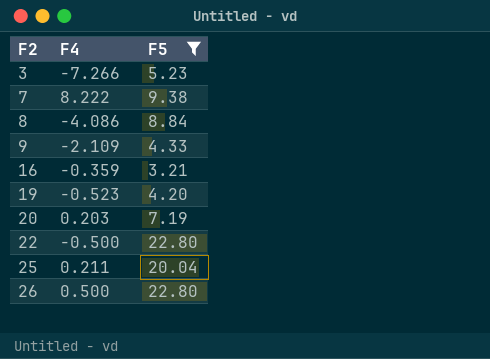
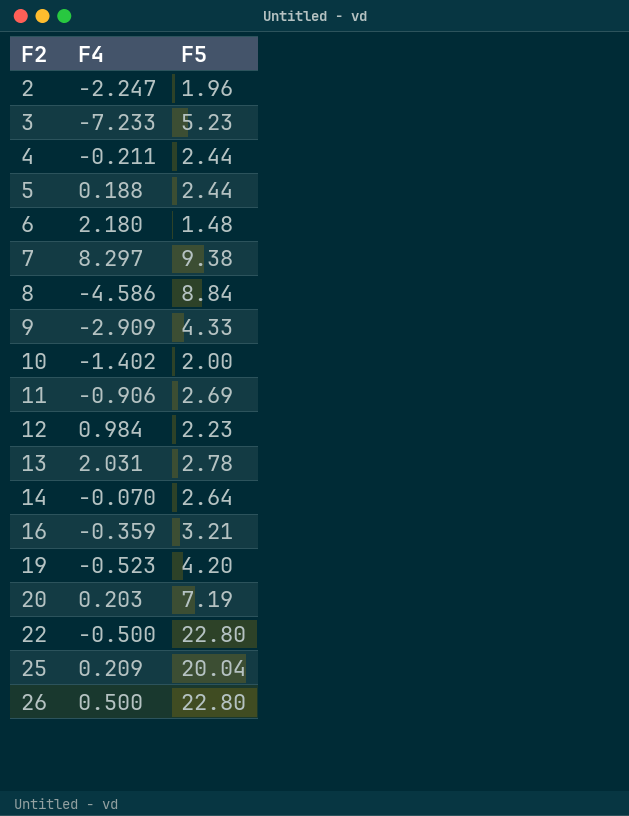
filter: F5 >= 3.21 -> none
3 | F4: -7.266 -> -7.233
7 | F4: 8.222 -> 8.297
8 | F4: -4.086 -> -4.586
9 | F4: -2.109 -> -2.909
25 | F4: 0.211 -> 0.209

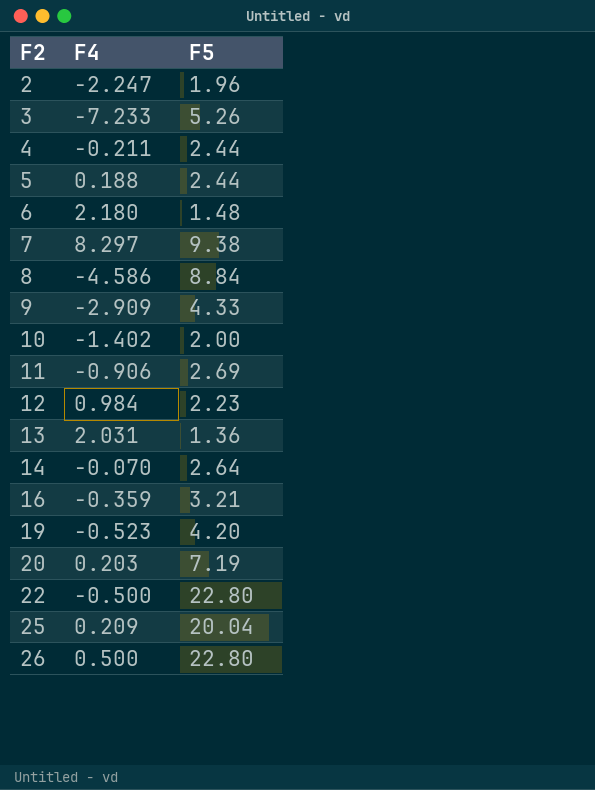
3 | F5: 5.23 -> 5.26
13 | F5: 2.78 -> 1.36

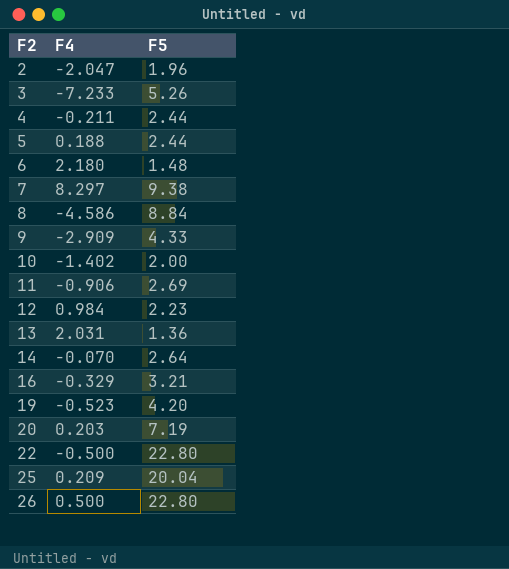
2 | F4: -2.247 -> -2.047
16 | F4: -0.359 -> -0.329

